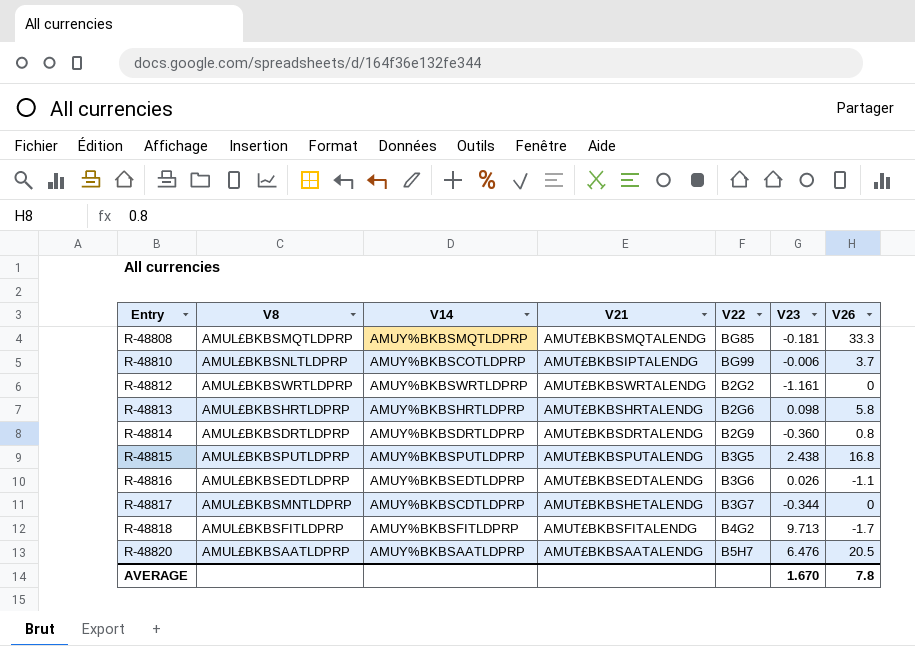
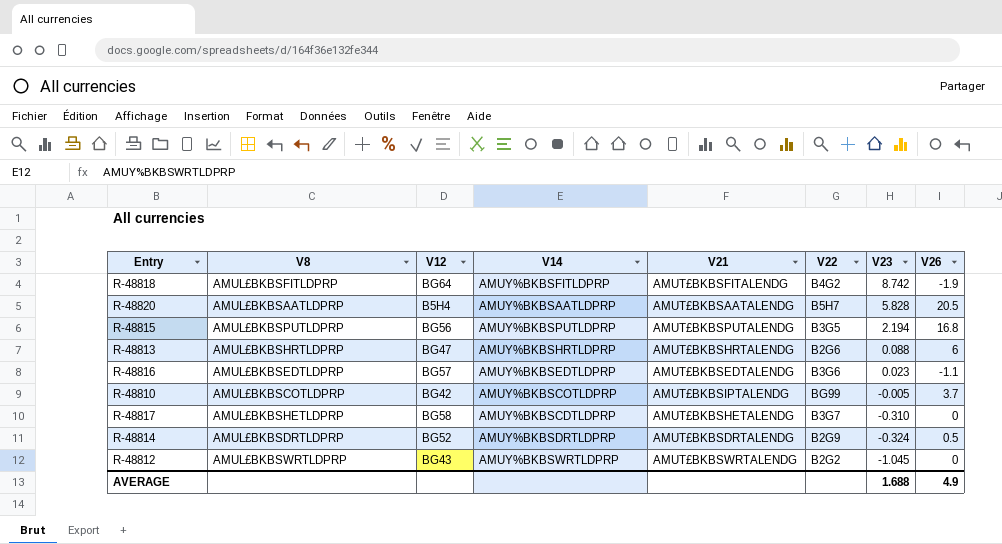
row order: Entry ascending -> V23 descending
column V12 | position: none -> 3
row R-48808: AMUL£BKBSMQTLDPRP | AMUY%BKBSMQTLDPRP | AMUT£BKBSMQTALENDG | BG85 | -0.181 | 33.3 -> none
R-48818 | V23: 9.713 -> 8.742
R-48818 | V26: -1.7 -> -1.9
R-48820 | V23: 6.476 -> 5.828
R-48815 | V23: 2.438 -> 2.194
R-48813 | V23: 0.098 -> 0.088
R-48813 | V26: 5.8 -> 6
R-48816 | V23: 0.026 -> 0.023
R-48810 | V8: AMUL£BKBSNLTLDPRP -> AMUL£BKBSCOTLDPRP
R-48810 | V23: -0.006 -> -0.005
R-48817 | V8: AMUL£BKBSMNTLDPRP -> AMUL£BKBSHETLDPRP
R-48817 | V23: -0.344 -> -0.310
R-48814 | V23: -0.360 -> -0.324
R-48814 | V26: 0.8 -> 0.5
R-48812 | V23: -1.161 -> -1.045
AVERAGE | V23: 1.670 -> 1.688
AVERAGE | V26: 7.8 -> 4.9

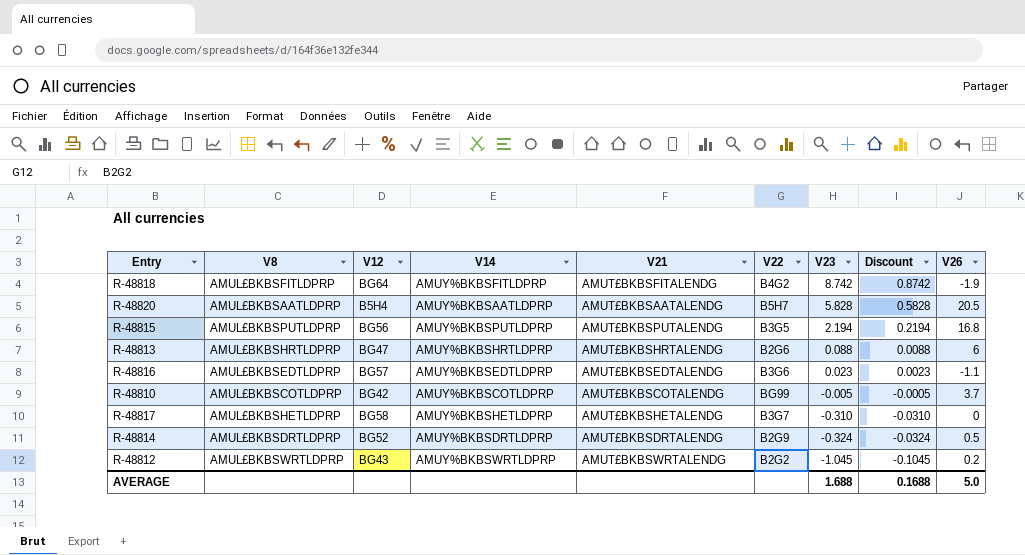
column Discount | formula: none -> [V23] * 0.1
R-48810 | V21: AMUT£BKBSIPTALENDG -> AMUT£BKBSCOTALENDG
R-48817 | V14: AMUY%BKBSCDTLDPRP -> AMUY%BKBSHETLDPRP
R-48812 | V26: 0 -> 0.2
AVERAGE | V26: 4.9 -> 5.0

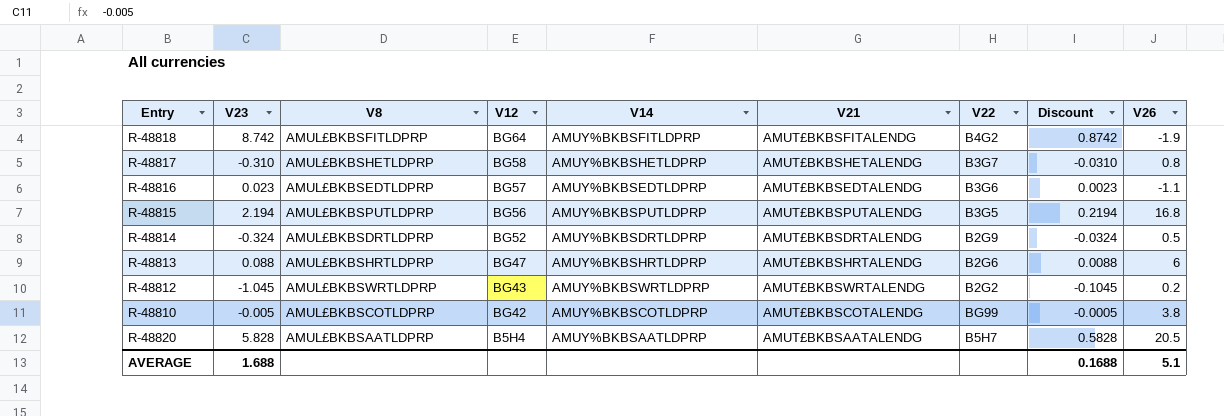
row order: V23 descending -> V12 descending
column V23 | position: 7 -> 2
R-48817 | V26: 0 -> 0.8
R-48810 | V26: 3.7 -> 3.8
AVERAGE | V26: 5.0 -> 5.1

